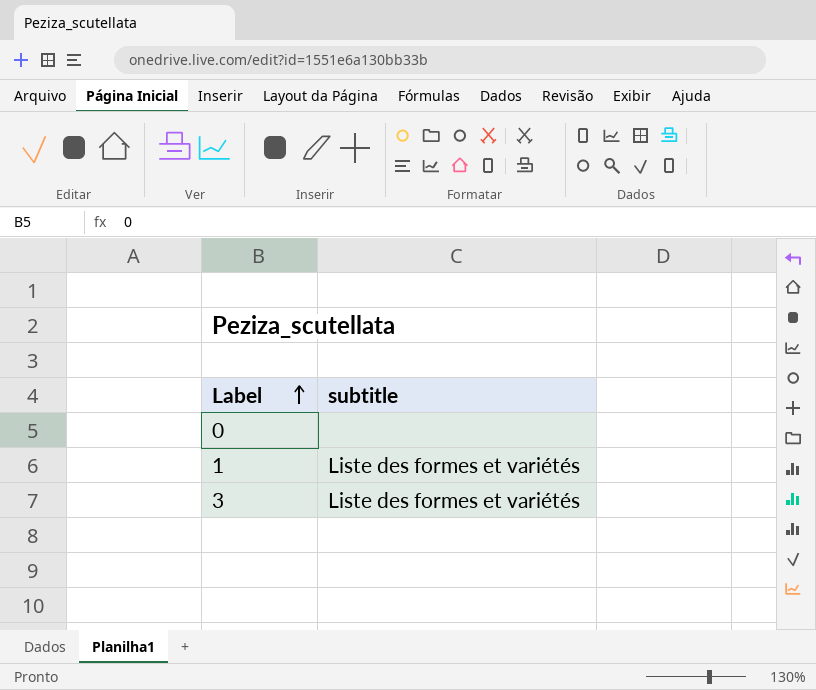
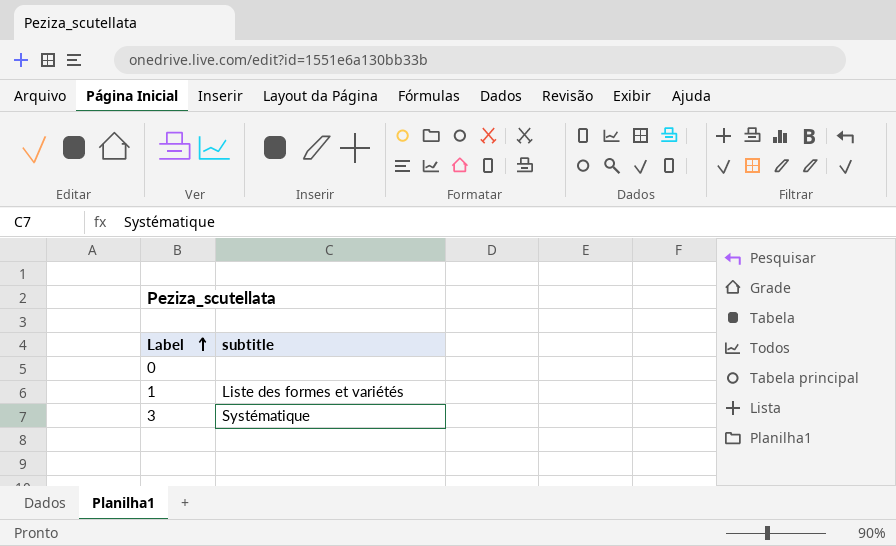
3 | subtitle: Liste des formes et variétés -> Systématique

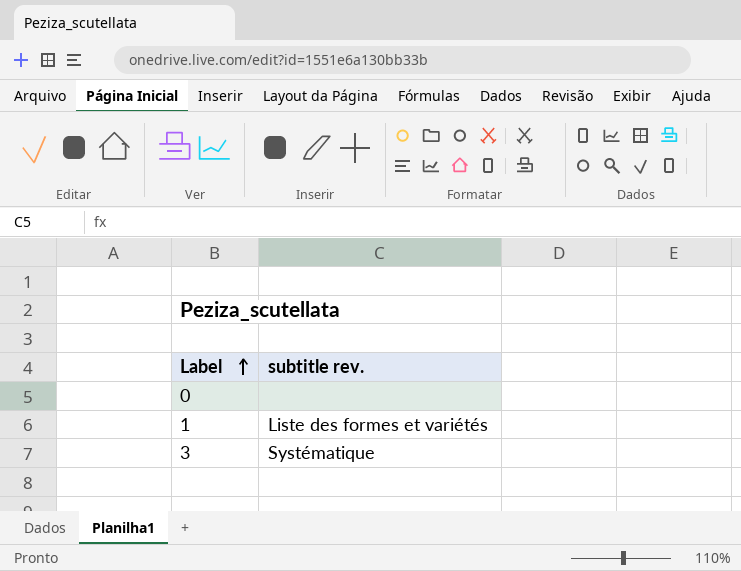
column name: subtitle -> subtitle rev.

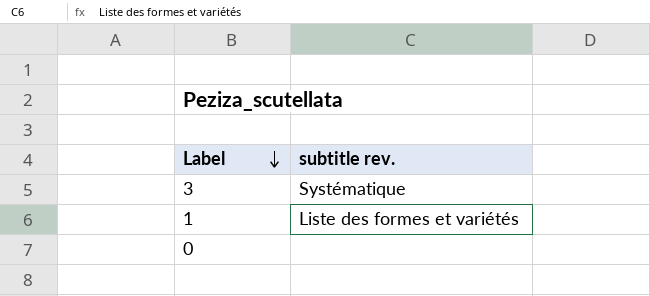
row order: Label ascending -> Label descending

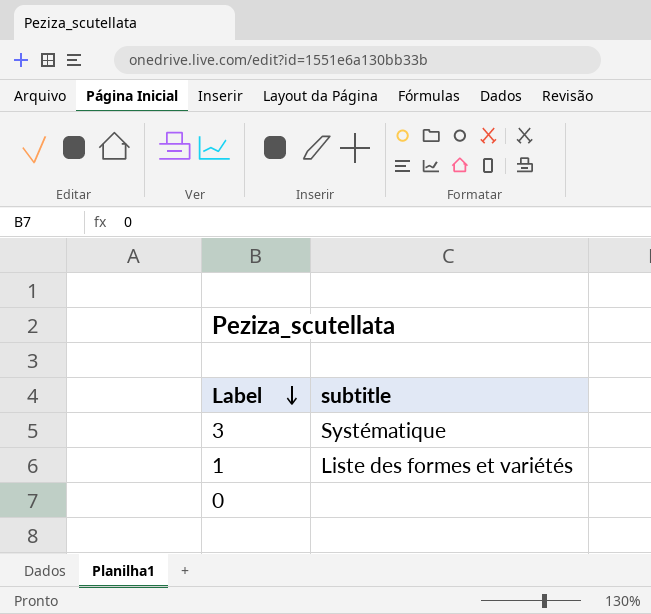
column name: subtitle rev. -> subtitle

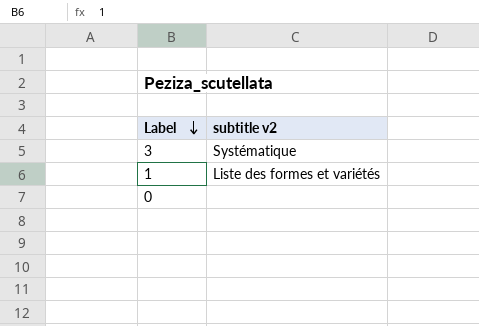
column name: subtitle -> subtitle v2

